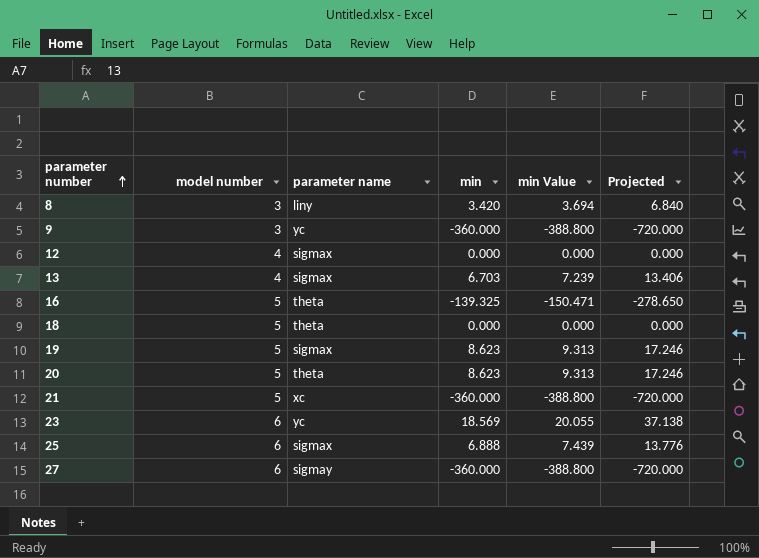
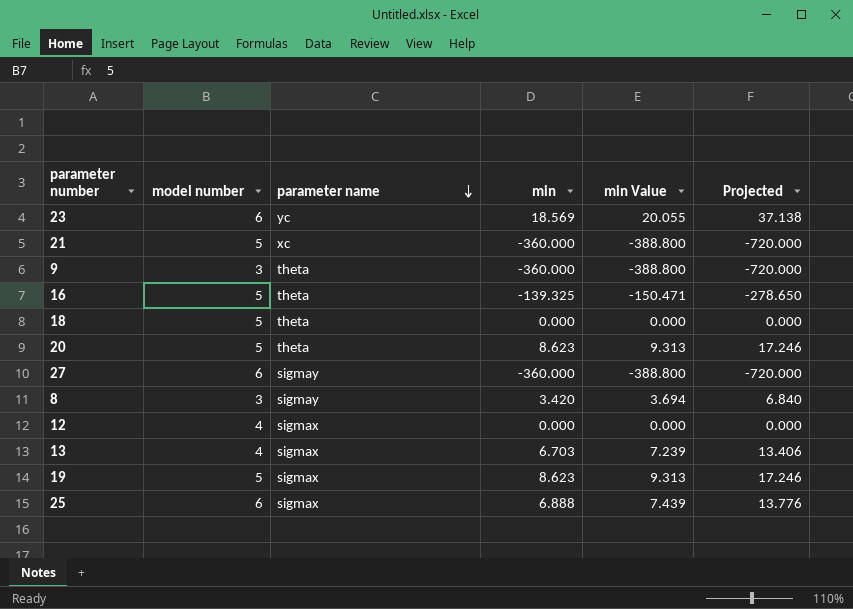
row order: parameter number ascending -> parameter name descending
9 | parameter name: yc -> theta
8 | parameter name: liny -> sigmay

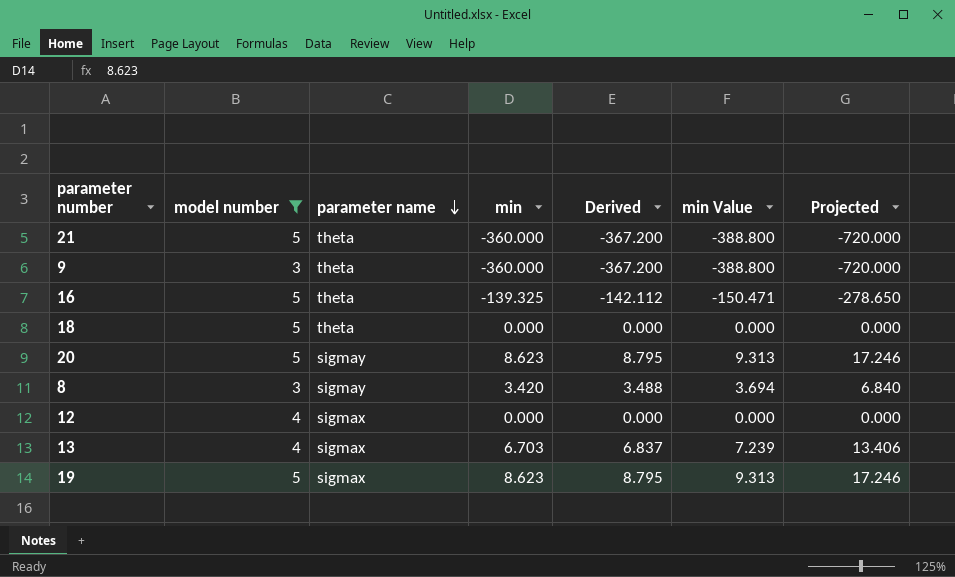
filter: none -> model number != 6
column Derived | formula: none -> [min] * 1.02
21 | parameter name: xc -> theta
20 | parameter name: theta -> sigmay

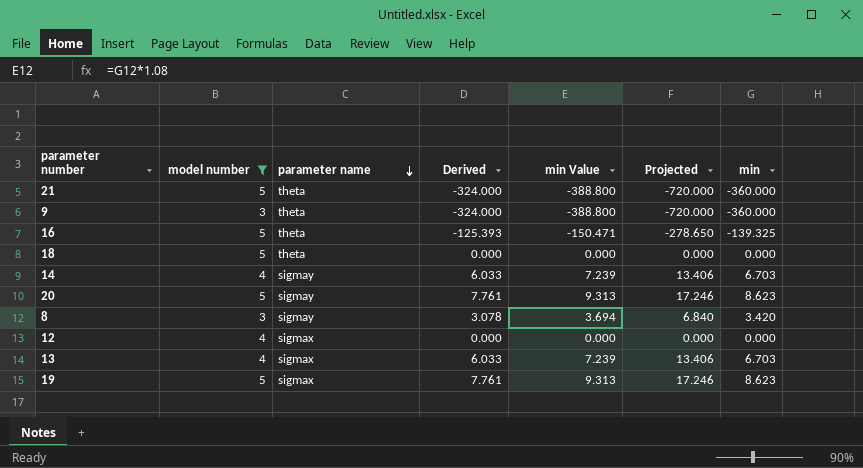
column Derived | formula: [min] * 1.02 -> [min] * 0.9
column min | position: 4 -> 7
row 14: none -> 4 | sigmay | 6.033 | 7.239 | 13.406 | 6.703

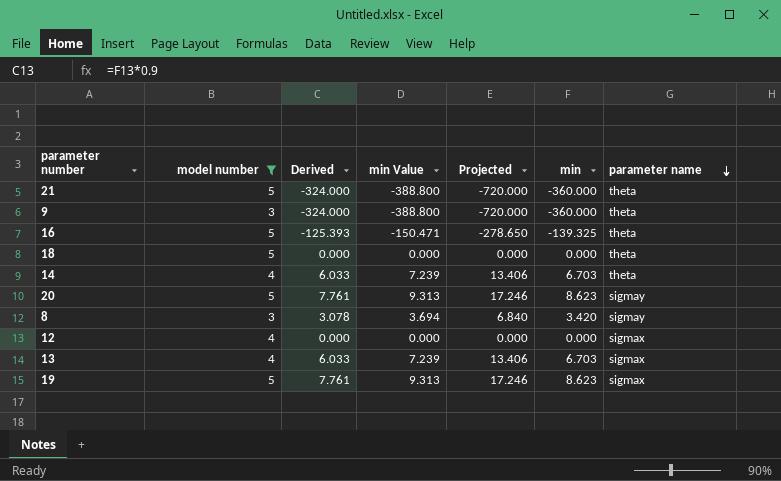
column parameter name | position: 3 -> 7
14 | parameter name: sigmay -> theta

